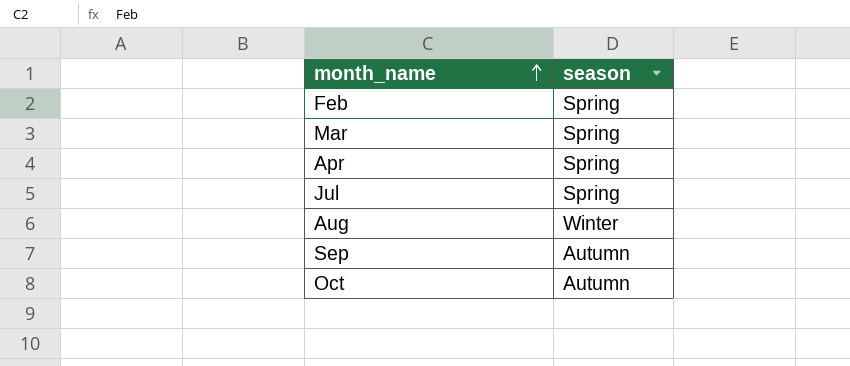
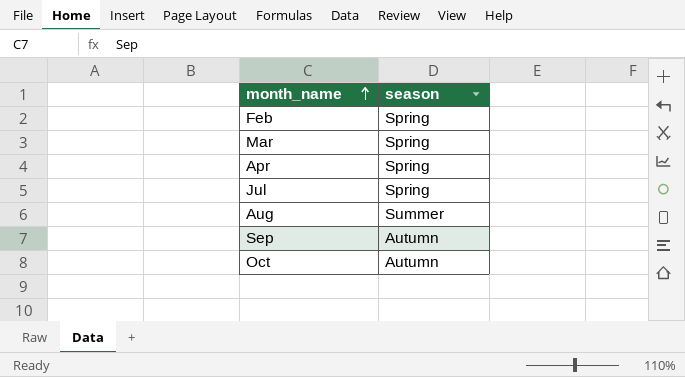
Aug | season: Winter -> Summer

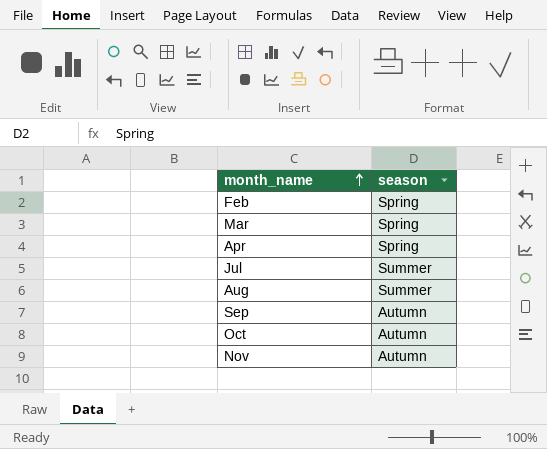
Jul | season: Spring -> Summer
row Nov: none -> Autumn

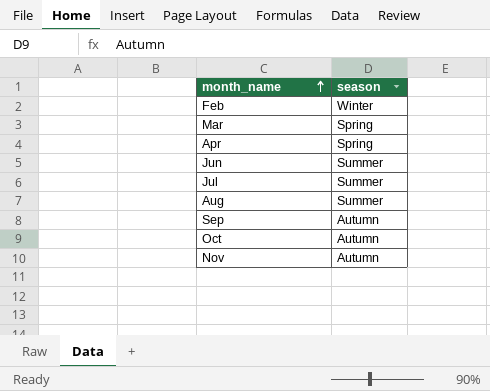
Feb | season: Spring -> Winter
row Jun: none -> Summer

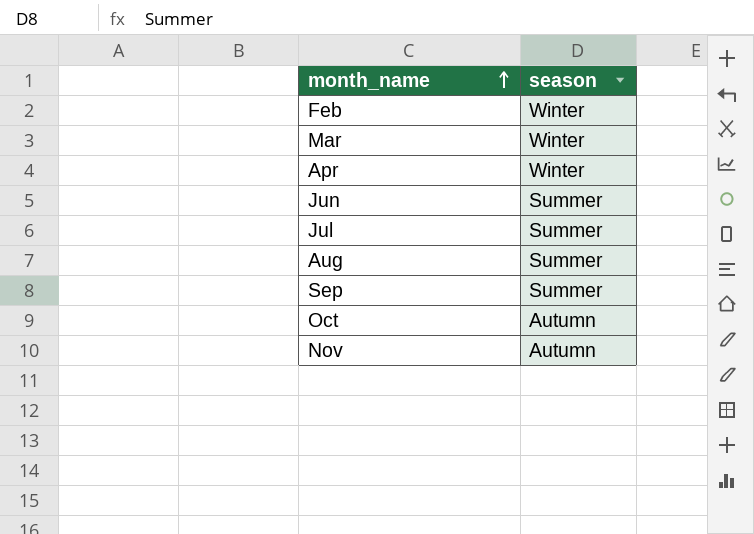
Mar | season: Spring -> Winter
Apr | season: Spring -> Winter
Sep | season: Autumn -> Summer

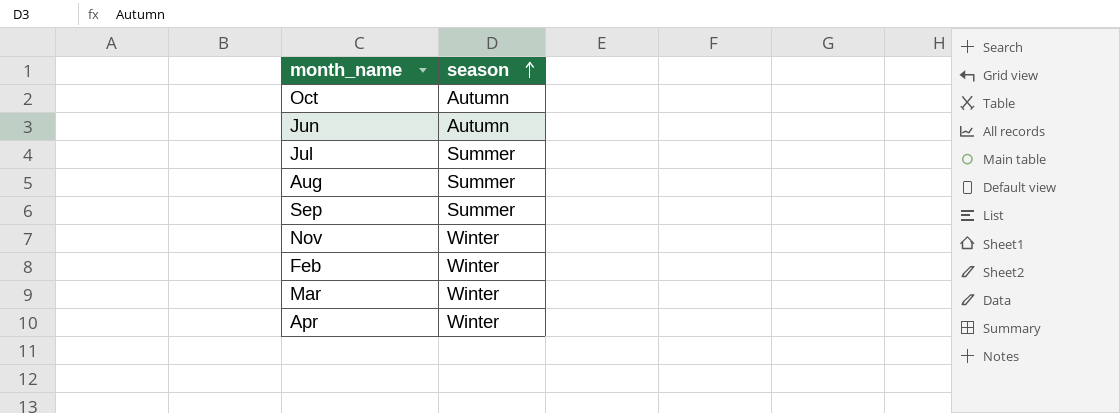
row order: month_name ascending -> season ascending
Jun | season: Summer -> Autumn
Nov | season: Autumn -> Winter

